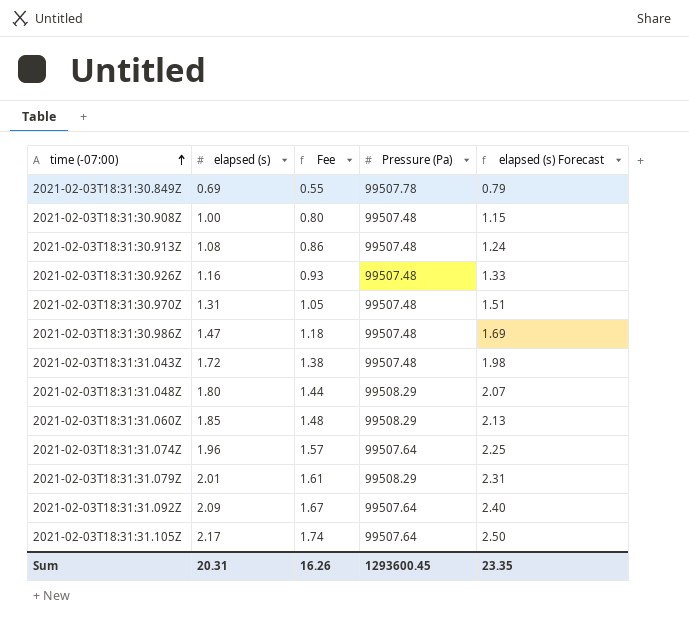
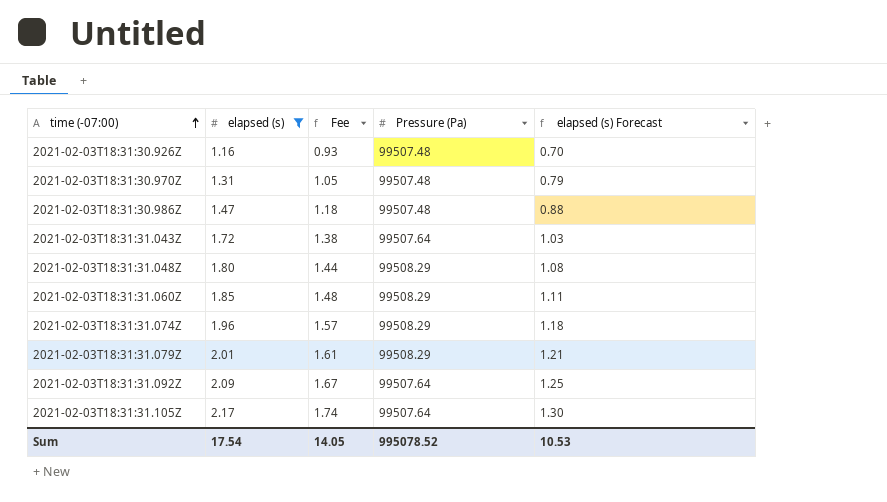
filter: none -> elapsed (s) >= 1.16
column elapsed (s) Forecast | formula: [elapsed (s)] * 1.15 -> [elapsed (s)] * 0.6
2021-02-03T18:31:31.043Z | Pressure (Pa): 99507.48 -> 99507.64
2021-02-03T18:31:31.074Z | Pressure (Pa): 99507.64 -> 99508.29
Sum | elapsed (s): 20.31 -> 17.54
Sum | Fee: 16.26 -> 14.05
Sum | Pressure (Pa): 1293600.45 -> 995078.52
Sum | elapsed (s) Forecast: 23.35 -> 10.53

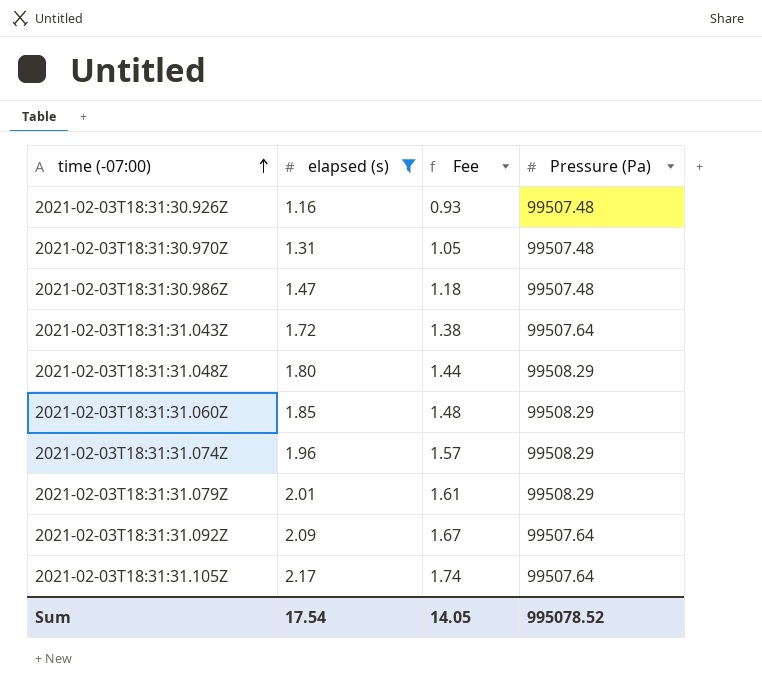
column elapsed (s) Forecast | formula: [elapsed (s)] * 0.6 -> none

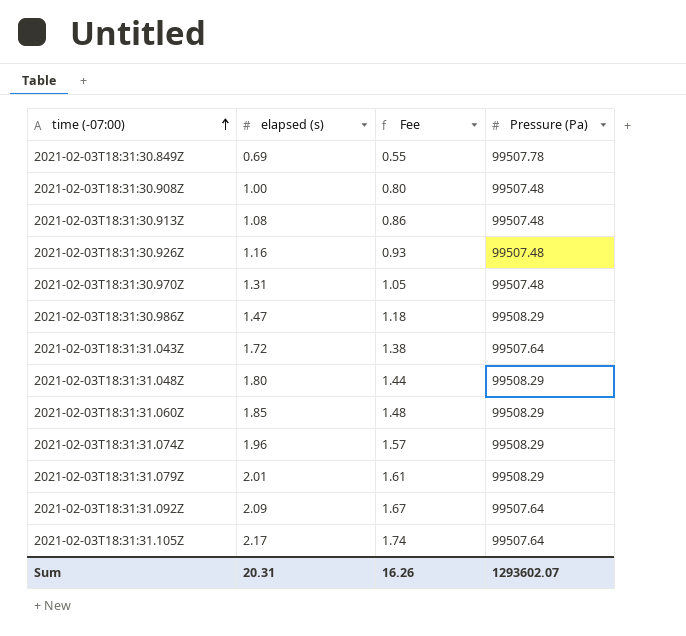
filter: elapsed (s) >= 1.16 -> none
2021-02-03T18:31:30.986Z | Pressure (Pa): 99507.48 -> 99508.29
Sum | elapsed (s): 17.54 -> 20.31
Sum | Fee: 14.05 -> 16.26
Sum | Pressure (Pa): 995078.52 -> 1293602.07

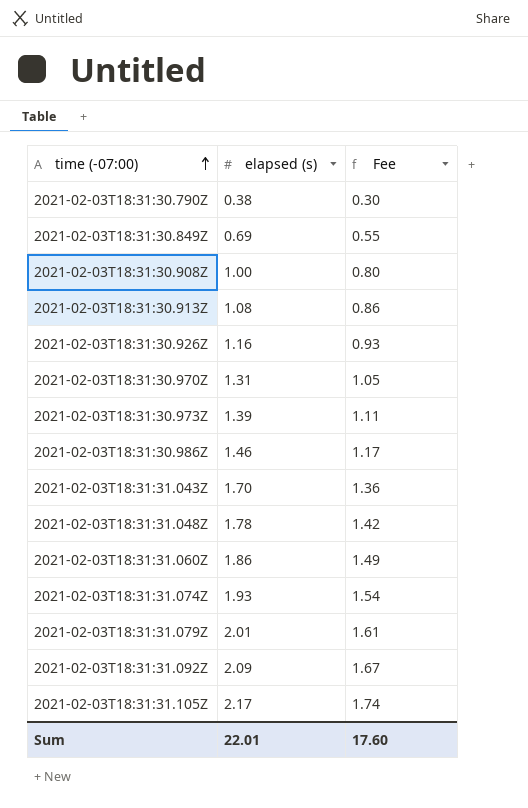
column Pressure (Pa) | position: 4 -> none
row 2021-02-03T18:31:30.790Z: none -> 0.38 | 0.30
row 2021-02-03T18:31:30.973Z: none -> 1.39 | 1.11
2021-02-03T18:31:30.986Z | elapsed (s): 1.47 -> 1.46
2021-02-03T18:31:30.986Z | Fee: 1.18 -> 1.17
2021-02-03T18:31:31.043Z | elapsed (s): 1.72 -> 1.70
2021-02-03T18:31:31.043Z | Fee: 1.38 -> 1.36
2021-02-03T18:31:31.048Z | elapsed (s): 1.80 -> 1.78
2021-02-03T18:31:31.048Z | Fee: 1.44 -> 1.42
2021-02-03T18:31:31.060Z | elapsed (s): 1.85 -> 1.86
2021-02-03T18:31:31.060Z | Fee: 1.48 -> 1.49
2021-02-03T18:31:31.074Z | elapsed (s): 1.96 -> 1.93
2021-02-03T18:31:31.074Z | Fee: 1.57 -> 1.54
Sum | elapsed (s): 20.31 -> 22.01
Sum | Fee: 16.26 -> 17.60

